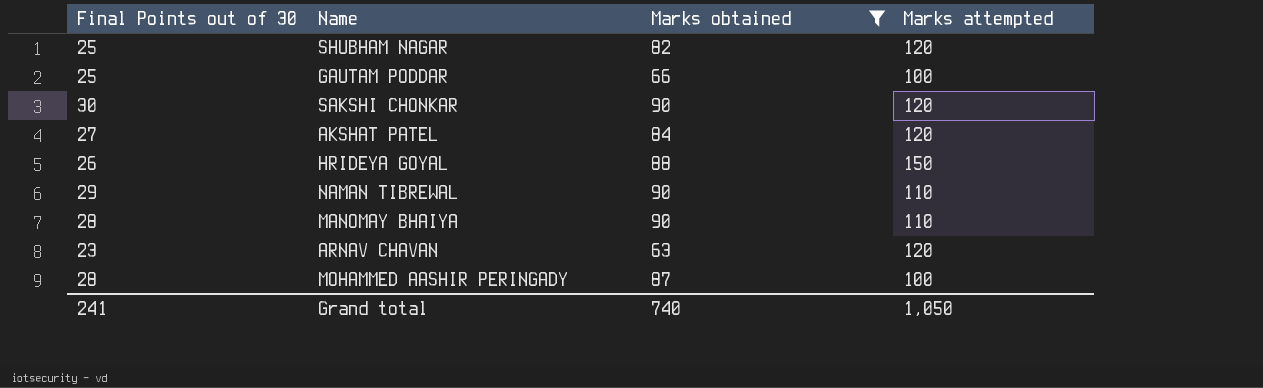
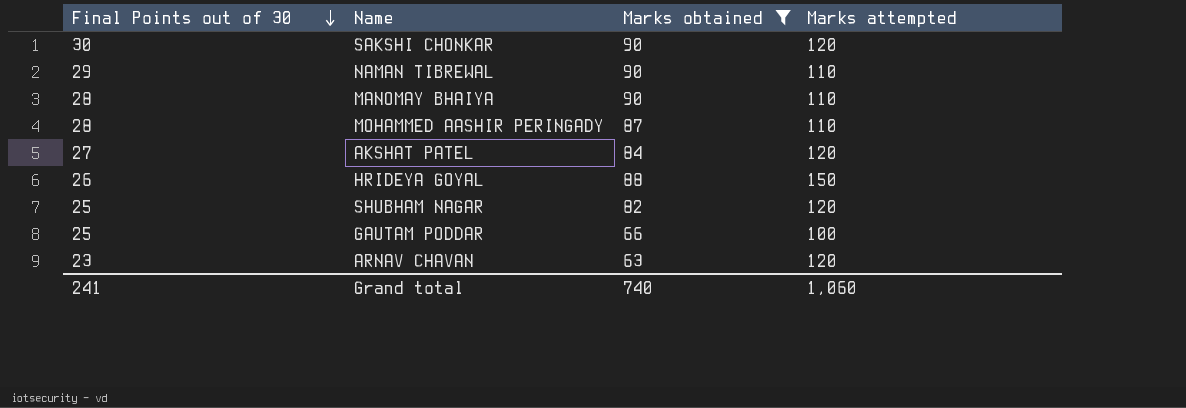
row order: none -> Final Points out of 30 descending
MOHAMMED AASHIR PERINGADY | Marks attempted: 100 -> 110
Grand total | Marks attempted: 1,050 -> 1,060

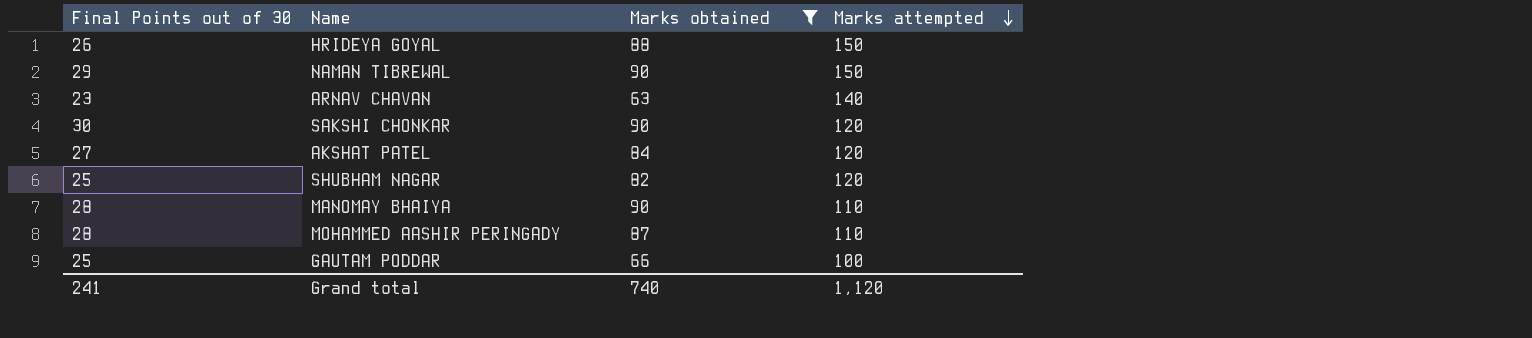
row order: Final Points out of 30 descending -> Marks attempted descending
NAMAN TIBREWAL | Marks attempted: 110 -> 150
ARNAV CHAVAN | Marks attempted: 120 -> 140
Grand total | Marks attempted: 1,060 -> 1,120

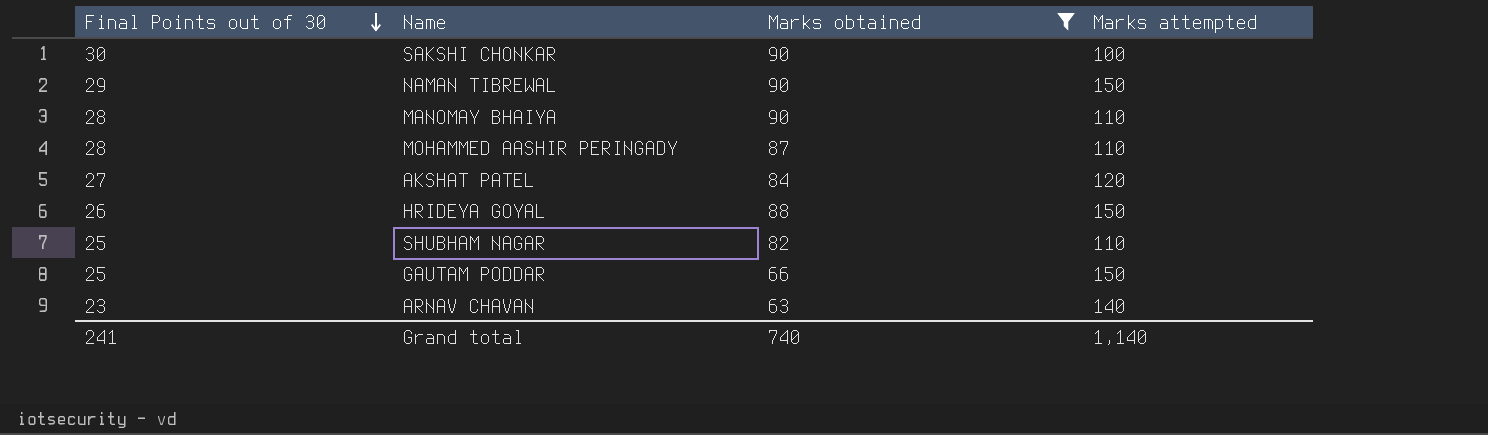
row order: Marks attempted descending -> Final Points out of 30 descending
SAKSHI CHONKAR | Marks attempted: 120 -> 100
SHUBHAM NAGAR | Marks attempted: 120 -> 110
GAUTAM PODDAR | Marks attempted: 100 -> 150
Grand total | Marks attempted: 1,120 -> 1,140

